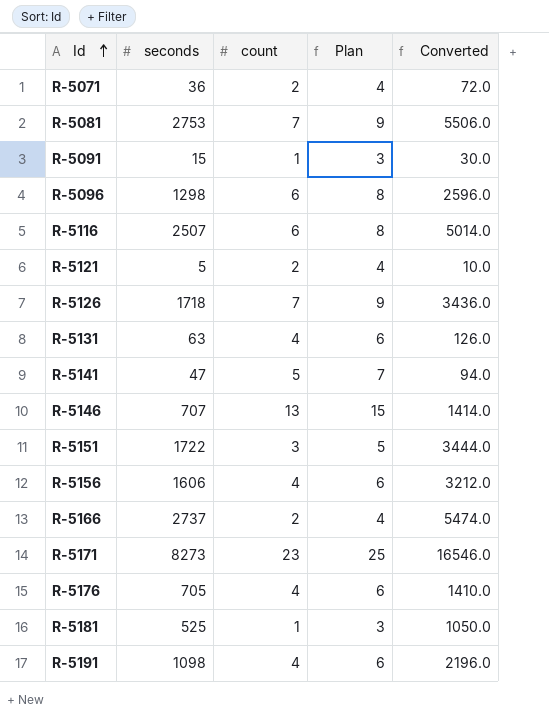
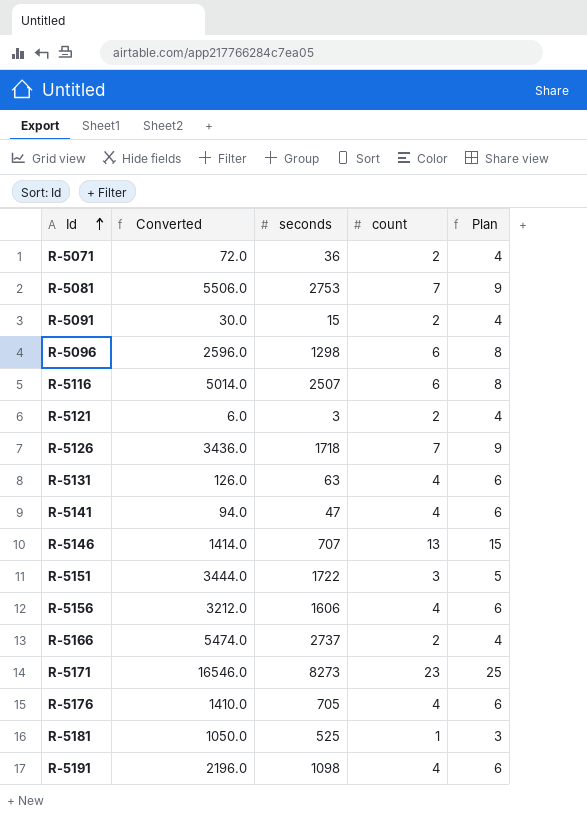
column Converted | position: 5 -> 2
R-5091 | count: 1 -> 2
R-5091 | Plan: 3 -> 4
R-5121 | Converted: 10.0 -> 6.0
R-5121 | seconds: 5 -> 3
R-5141 | count: 5 -> 4
R-5141 | Plan: 7 -> 6

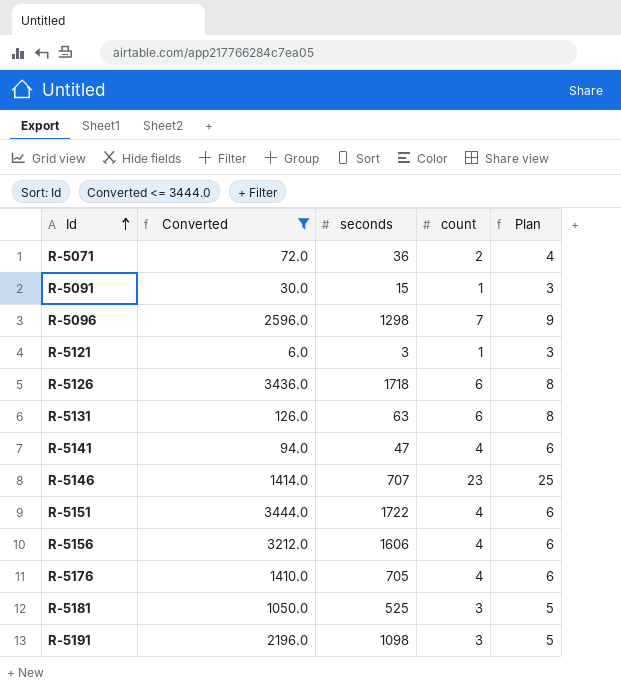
filter: none -> Converted <= 3444.0
R-5091 | count: 2 -> 1
R-5091 | Plan: 4 -> 3
R-5096 | count: 6 -> 7
R-5096 | Plan: 8 -> 9
R-5121 | count: 2 -> 1
R-5121 | Plan: 4 -> 3
R-5126 | count: 7 -> 6
R-5126 | Plan: 9 -> 8
R-5131 | count: 4 -> 6
R-5131 | Plan: 6 -> 8
R-5146 | count: 13 -> 23
R-5146 | Plan: 15 -> 25
R-5151 | count: 3 -> 4
R-5151 | Plan: 5 -> 6
R-5181 | count: 1 -> 3
R-5181 | Plan: 3 -> 5
R-5191 | count: 4 -> 3
R-5191 | Plan: 6 -> 5

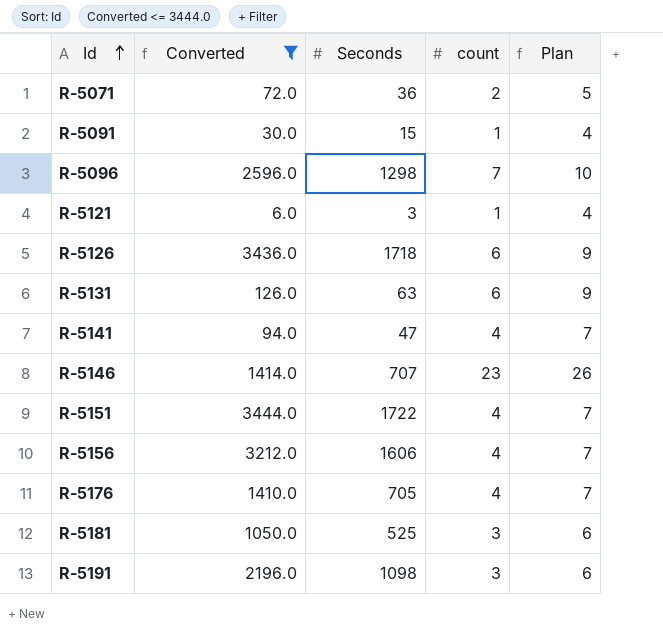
column name: seconds -> Seconds
column Plan | formula: [count] + 2 -> [count] + 3

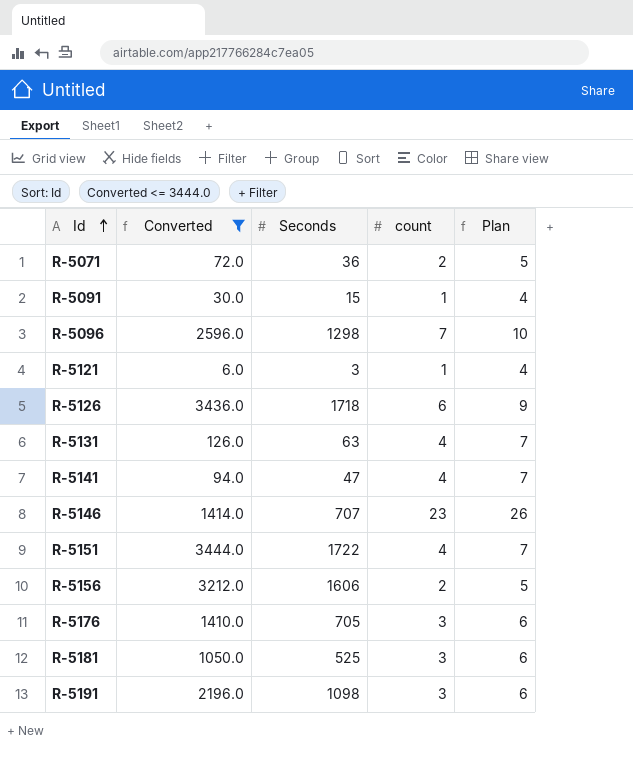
R-5131 | count: 6 -> 4
R-5131 | Plan: 9 -> 7
R-5156 | count: 4 -> 2
R-5156 | Plan: 7 -> 5
R-5176 | count: 4 -> 3
R-5176 | Plan: 7 -> 6

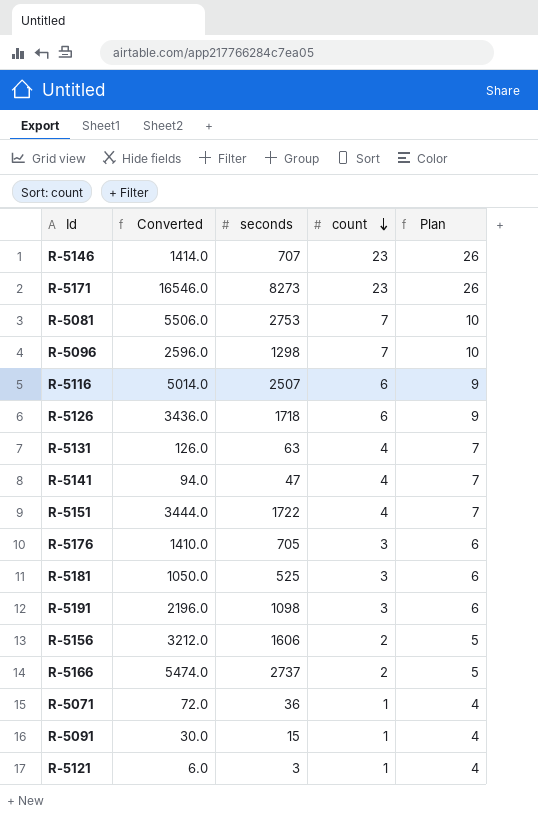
filter: Converted <= 3444.0 -> none
row order: Id ascending -> count descending
column name: Seconds -> seconds
R-5071 | count: 2 -> 1
R-5071 | Plan: 5 -> 4

